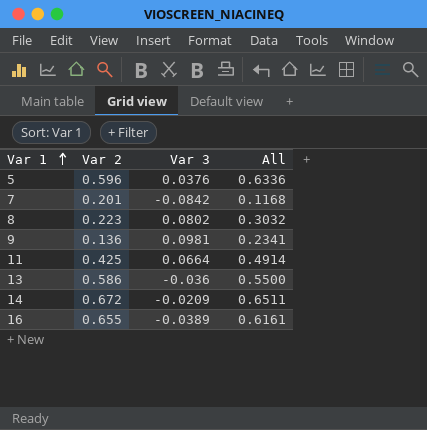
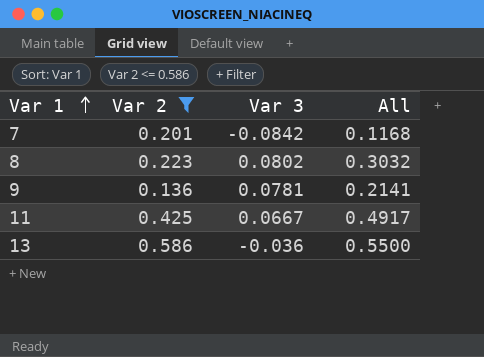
filter: none -> Var 2 <= 0.586
9 | Var 3: 0.0981 -> 0.0781
9 | All: 0.2341 -> 0.2141
11 | Var 3: 0.0664 -> 0.0667
11 | All: 0.4914 -> 0.4917

